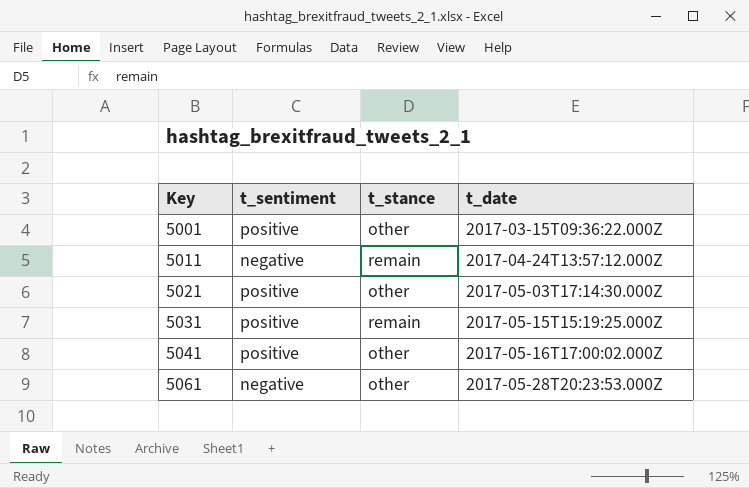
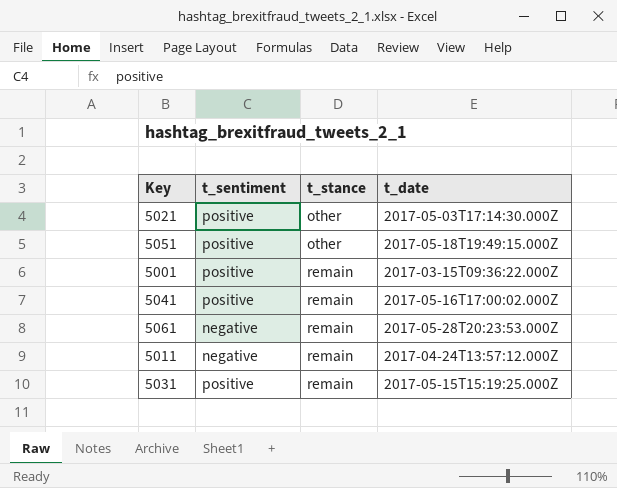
row order: Key ascending -> t_stance ascending
row 5051: none -> positive | other | 2017-05-18T19:49:15.000Z
5001 | t_stance: other -> remain
5041 | t_stance: other -> remain
5061 | t_stance: other -> remain

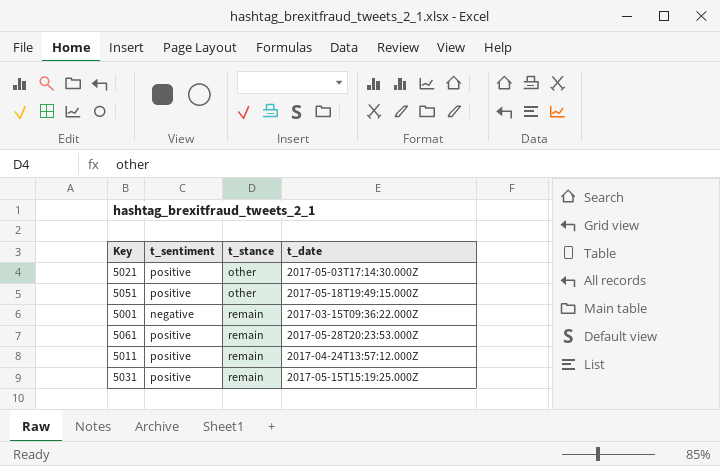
row 5041: positive | remain | 2017-05-16T17:00:02.000Z -> none
5001 | t_sentiment: positive -> negative
5061 | t_sentiment: negative -> positive
5011 | t_sentiment: negative -> positive

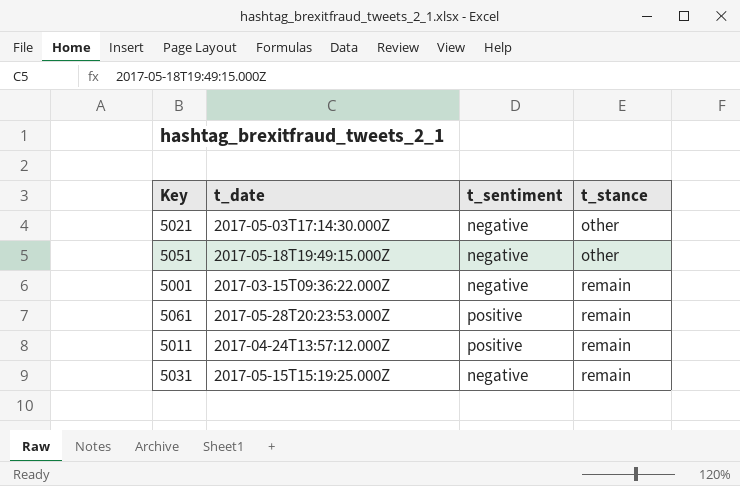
column t_date | position: 4 -> 2
5021 | t_sentiment: positive -> negative
5051 | t_sentiment: positive -> negative
5031 | t_sentiment: positive -> negative

